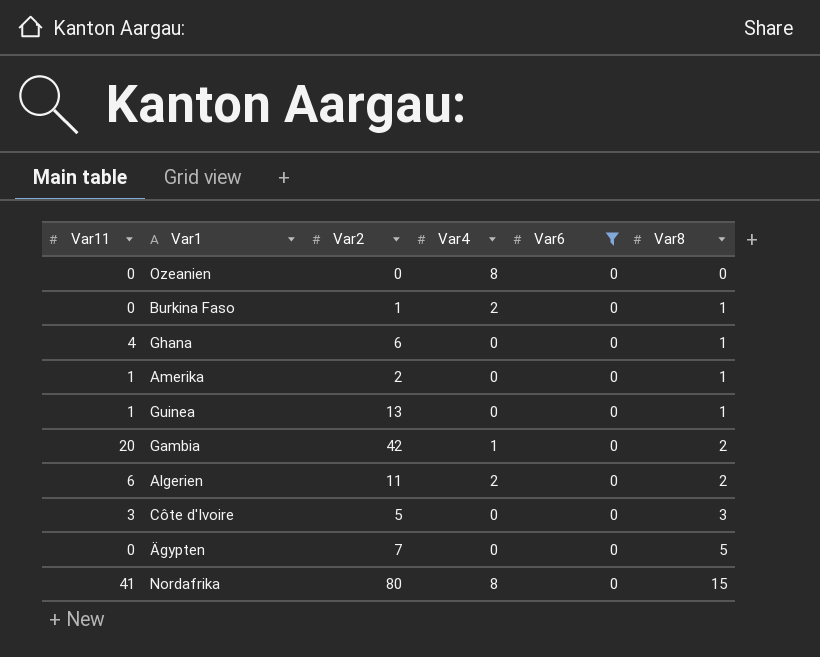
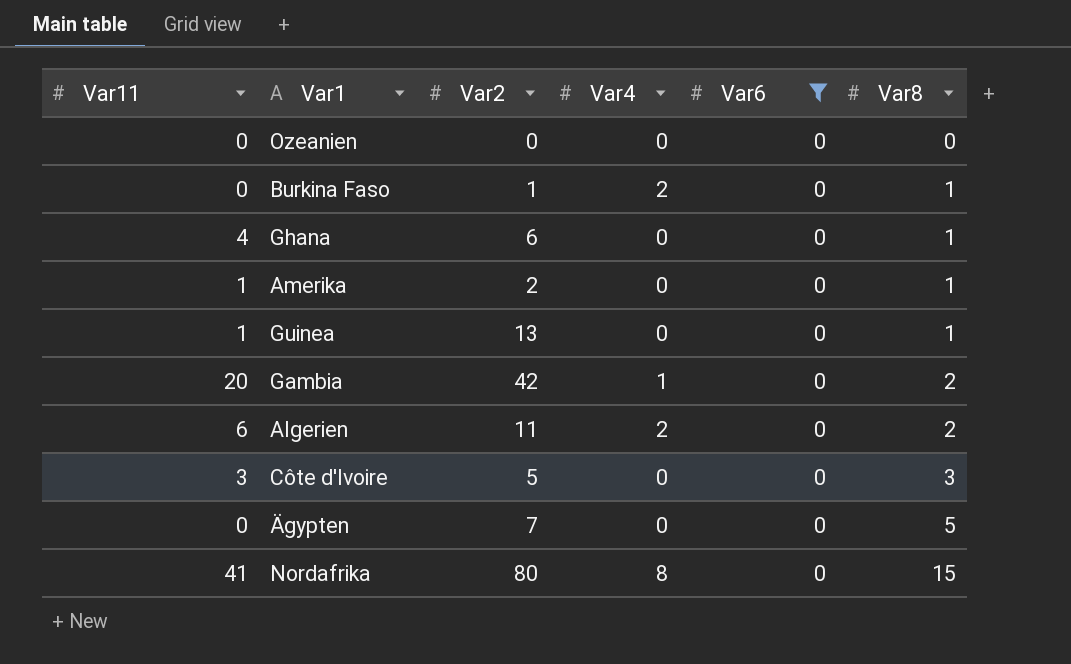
Ozeanien | Var4: 8 -> 0

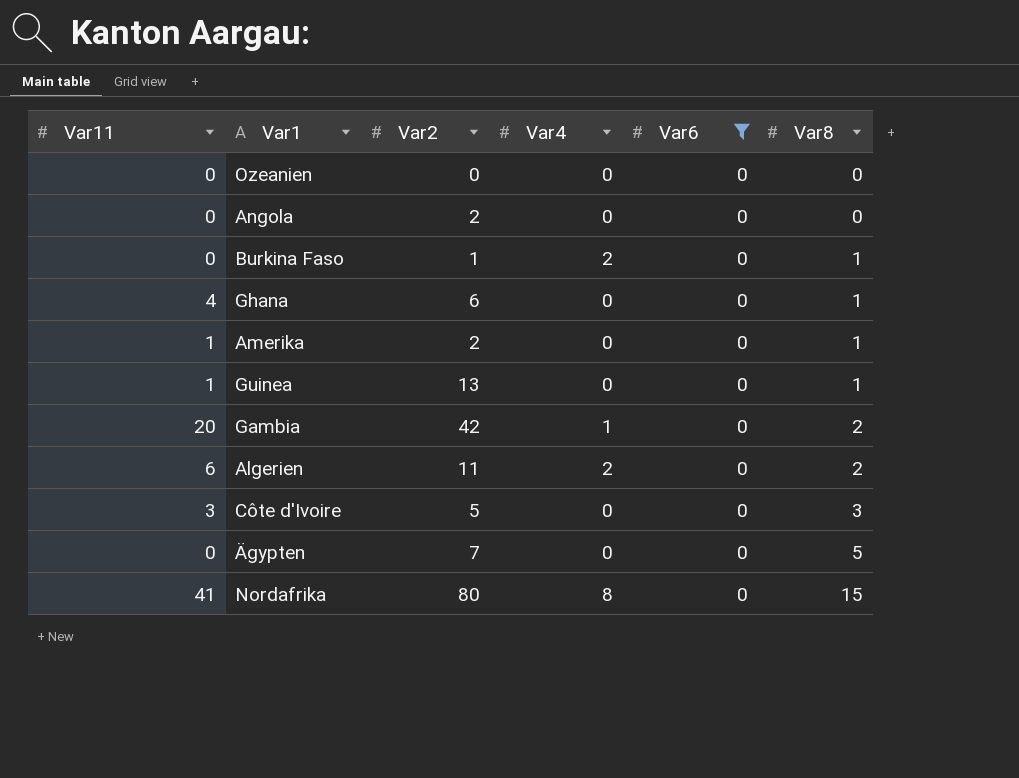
row Angola: none -> 0 | 2 | 0 | 0 | 0

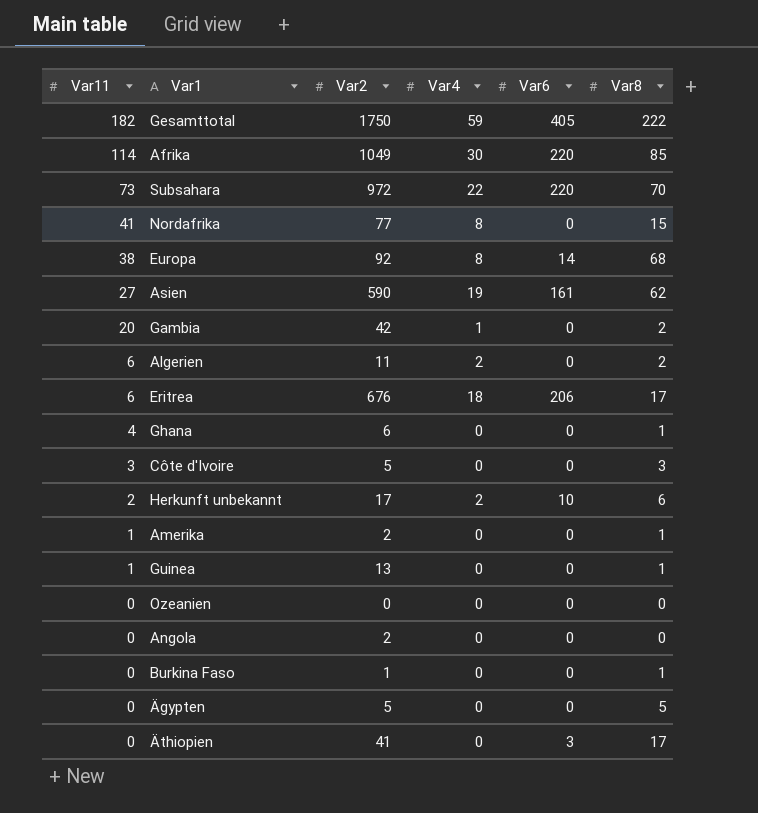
filter: Var6 = 0 -> none
row order: Var8 ascending -> Var11 descending
Nordafrika | Var2: 80 -> 77
Burkina Faso | Var4: 2 -> 0
Ägypten | Var2: 7 -> 5

